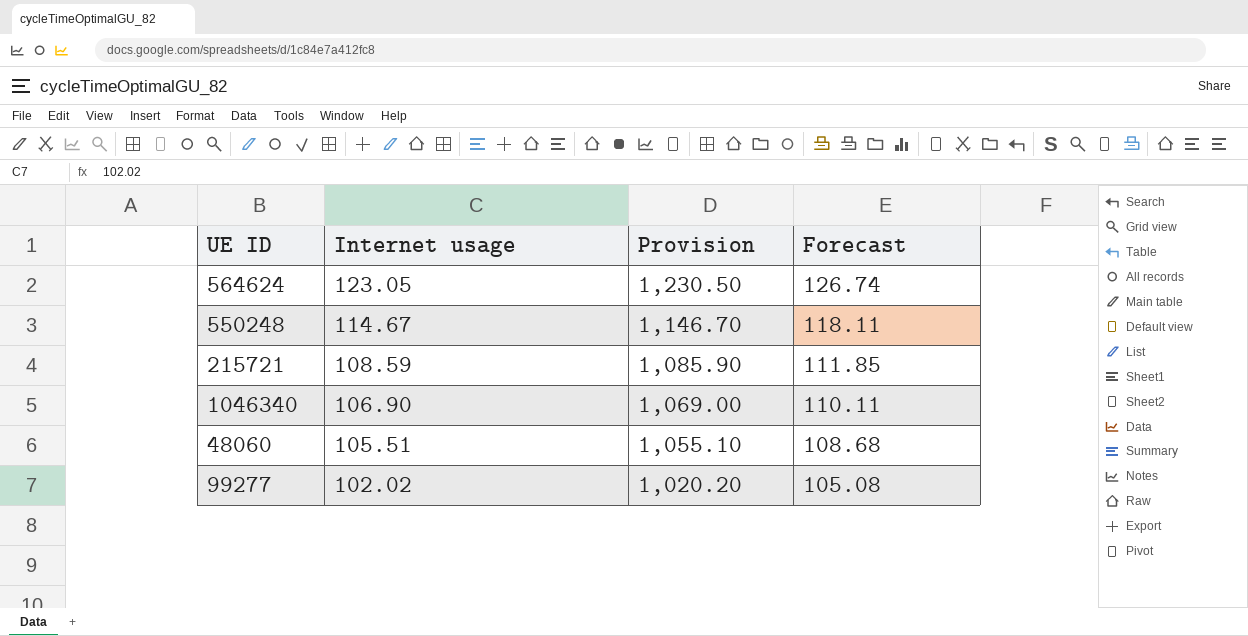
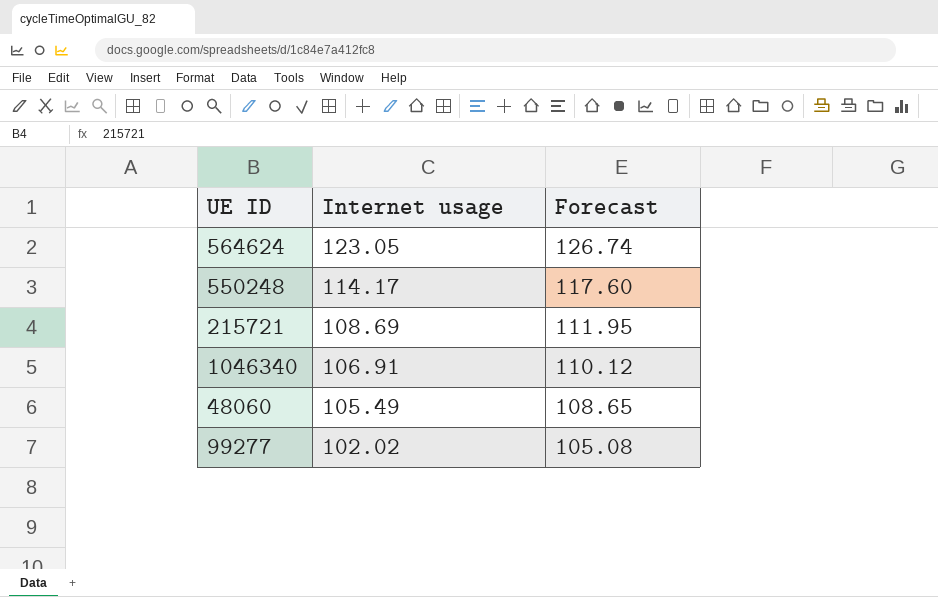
column Provision | formula: [Internet usage] * 10 -> none
550248 | Internet usage: 114.67 -> 114.17
550248 | Forecast: 118.11 -> 117.60
215721 | Internet usage: 108.59 -> 108.69
215721 | Forecast: 111.85 -> 111.95
1046340 | Internet usage: 106.90 -> 106.91
1046340 | Forecast: 110.11 -> 110.12
48060 | Internet usage: 105.51 -> 105.49
48060 | Forecast: 108.68 -> 108.65

